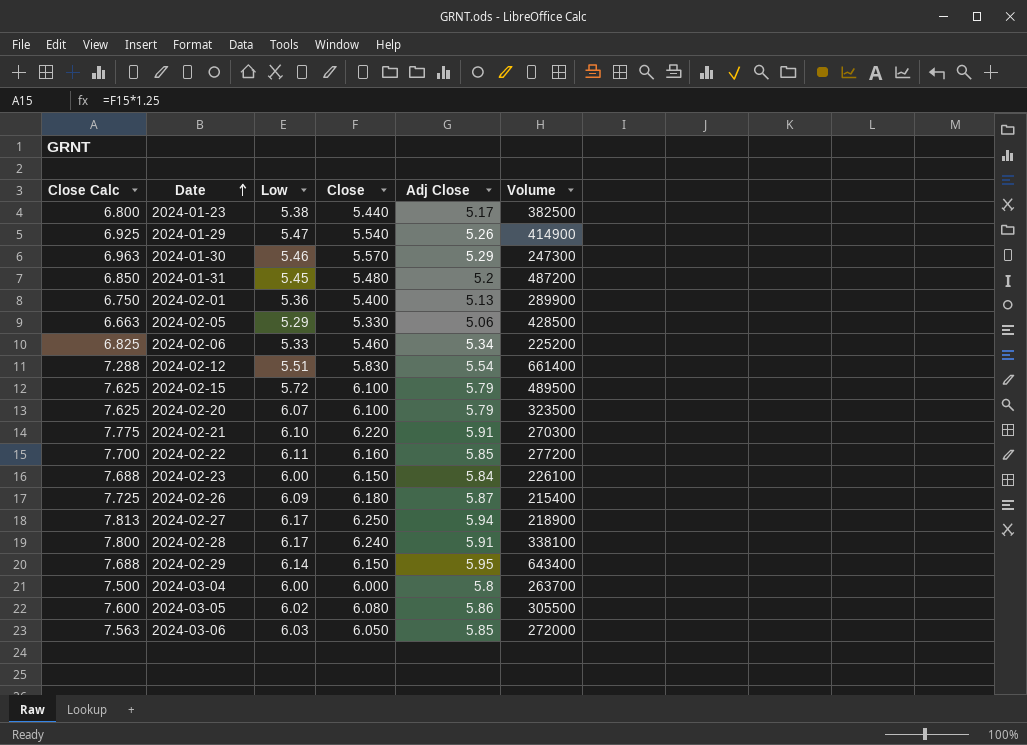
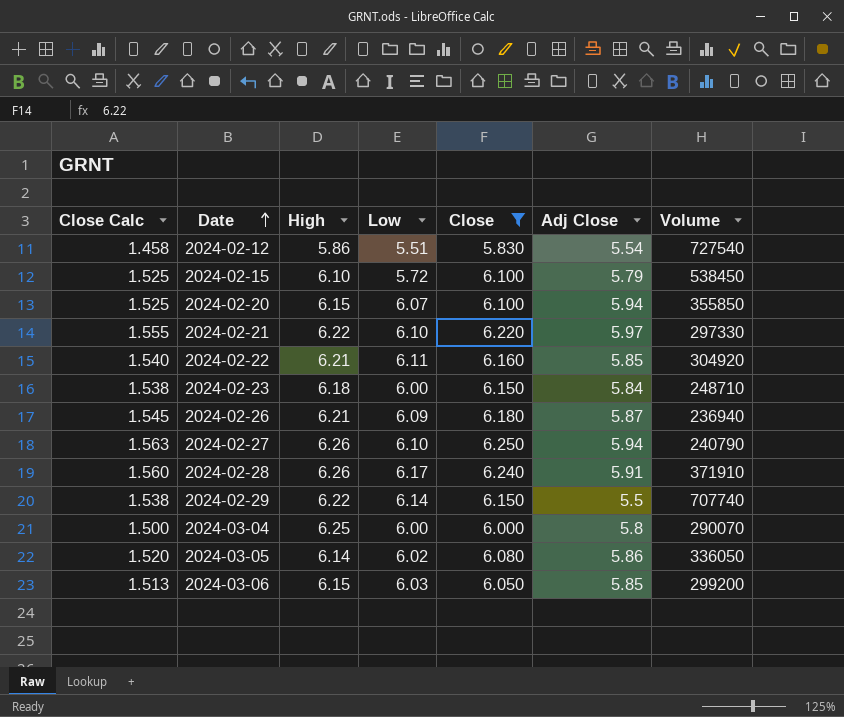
filter: none -> Close >= 5.830
column Close Calc | formula: [Close] * 1.25 -> [Close] * 0.25
column High | position: none -> 3
2024-02-12 | Volume: 661400 -> 727540
2024-02-15 | Volume: 489500 -> 538450
2024-02-20 | Adj Close: 5.79 -> 5.94
2024-02-20 | Volume: 323500 -> 355850
2024-02-21 | Adj Close: 5.91 -> 5.97
2024-02-21 | Volume: 270300 -> 297330
2024-02-22 | Volume: 277200 -> 304920
2024-02-23 | Volume: 226100 -> 248710
2024-02-26 | Volume: 215400 -> 236940
2024-02-27 | Low: 6.17 -> 6.10
2024-02-27 | Volume: 218900 -> 240790
2024-02-28 | Volume: 338100 -> 371910
2024-02-29 | Adj Close: 5.95 -> 5.5
2024-02-29 | Volume: 643400 -> 707740
2024-03-04 | Volume: 263700 -> 290070
2024-03-05 | Volume: 305500 -> 336050
2024-03-06 | Volume: 272000 -> 299200

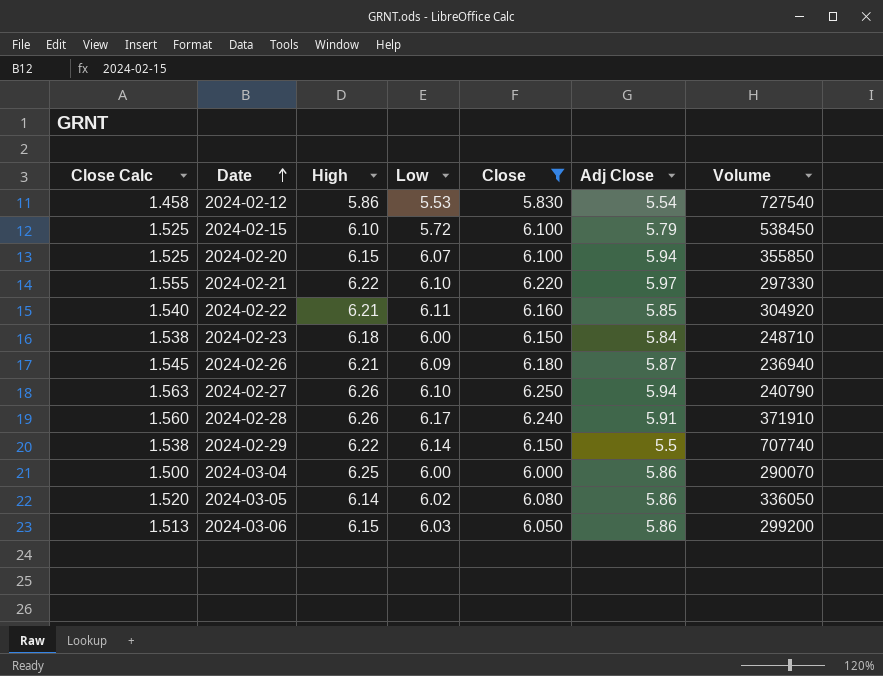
2024-02-12 | Low: 5.51 -> 5.53
2024-03-04 | Adj Close: 5.8 -> 5.86
2024-03-06 | Adj Close: 5.85 -> 5.86

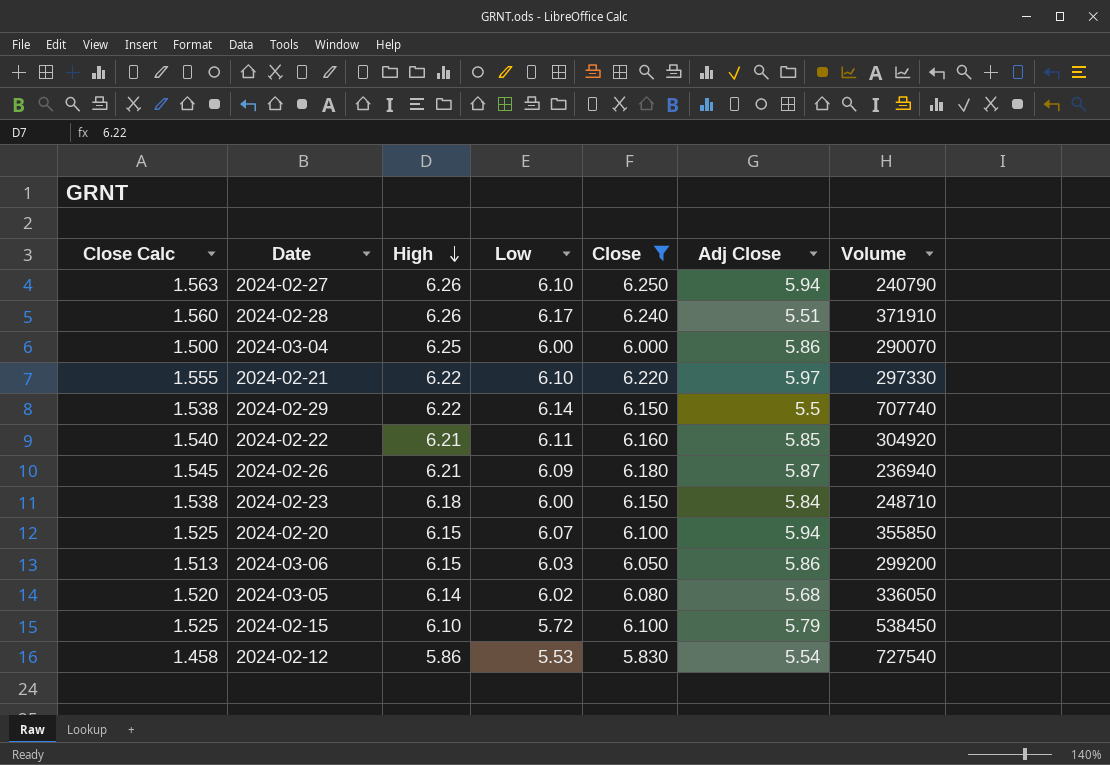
row order: Date ascending -> High descending
2024-02-28 | Adj Close: 5.91 -> 5.51
2024-03-05 | Adj Close: 5.86 -> 5.68

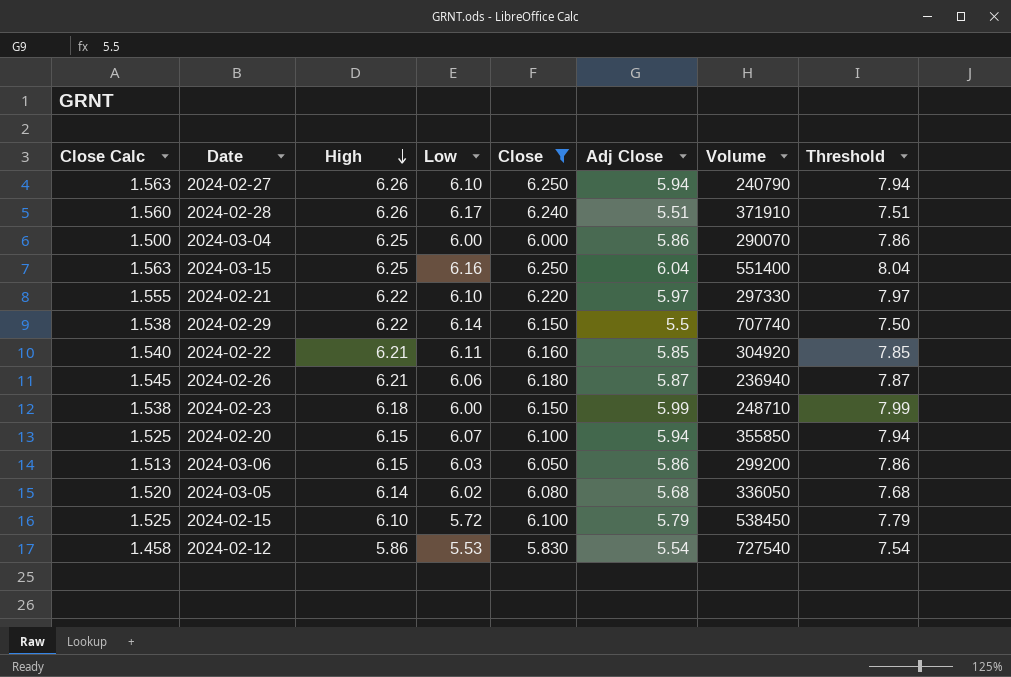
column Threshold | formula: none -> [Adj Close] + 2
row 2024-03-15: none -> 1.563 | 6.25 | 6.16 | 6.250 | 6.04 | 551400 | 8.04
2024-02-26 | Low: 6.09 -> 6.06
2024-02-23 | Adj Close: 5.84 -> 5.99

